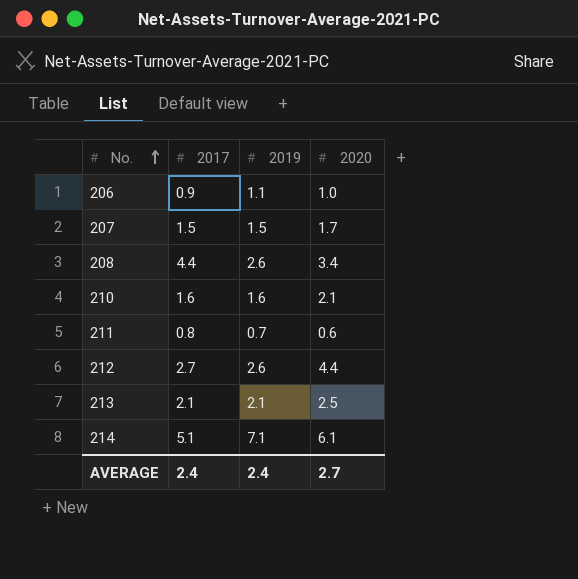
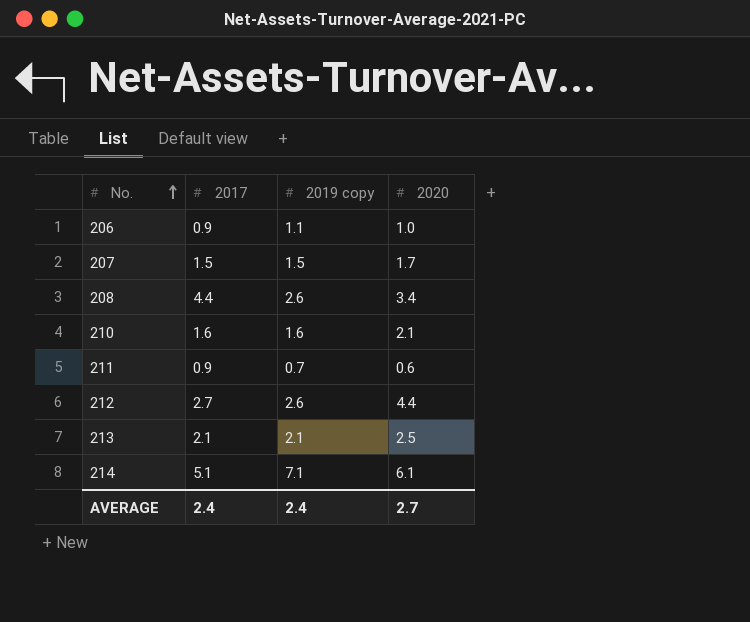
column name: 2019 -> 2019 copy
211 | 2017: 0.8 -> 0.9

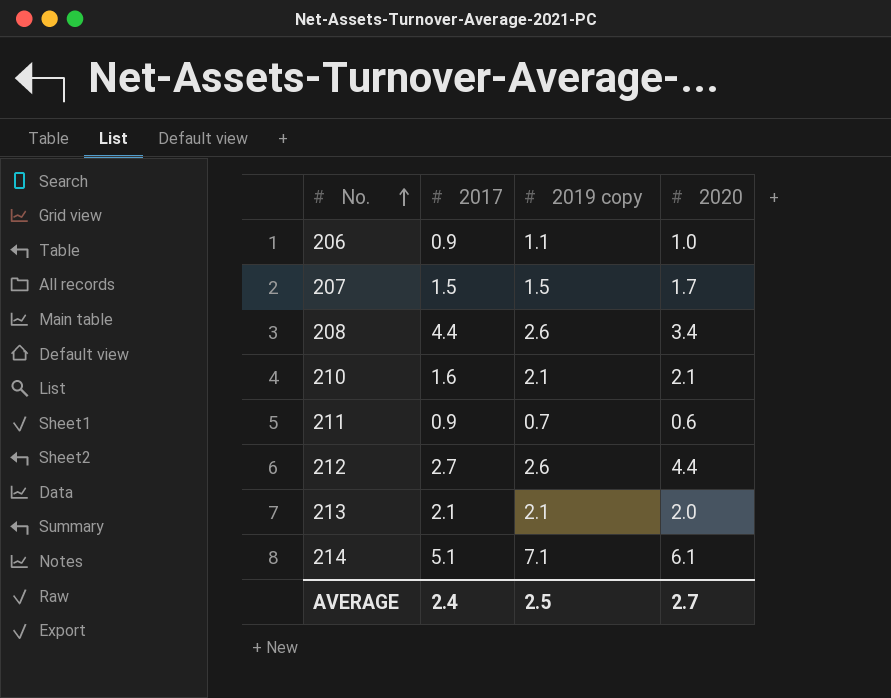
210 | 2019 copy: 1.6 -> 2.1
213 | 2020: 2.5 -> 2.0
AVERAGE | 2019 copy: 2.4 -> 2.5

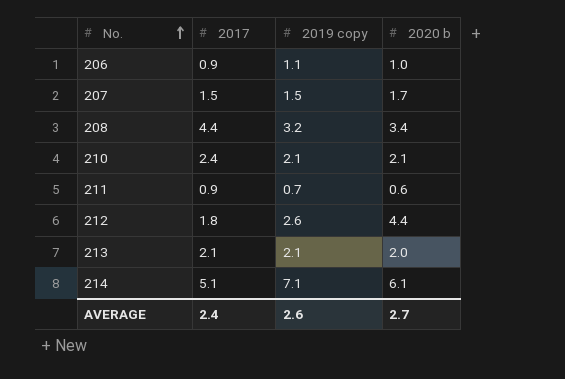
column name: 2020 -> 2020 b
208 | 2019 copy: 2.6 -> 3.2
210 | 2017: 1.6 -> 2.4
212 | 2017: 2.7 -> 1.8
AVERAGE | 2019 copy: 2.5 -> 2.6

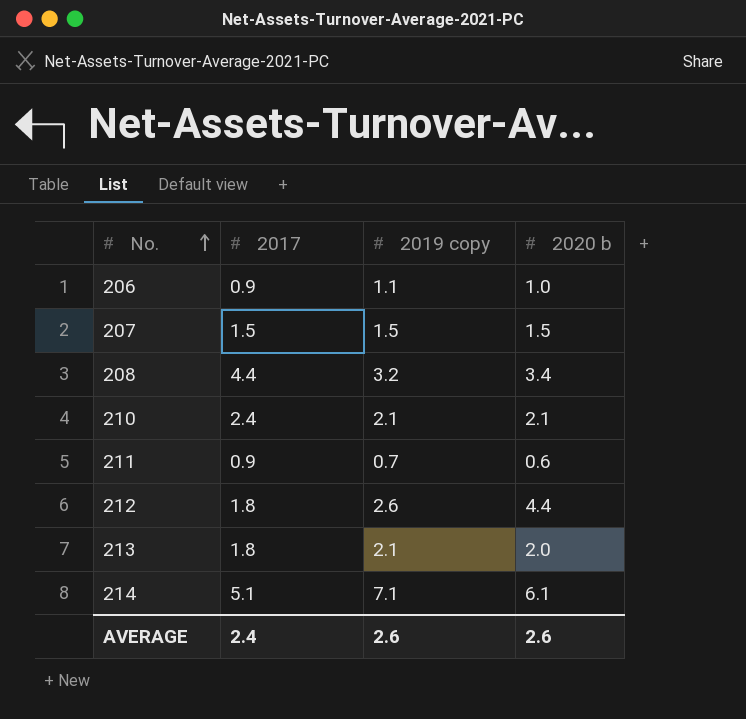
207 | 2020 b: 1.7 -> 1.5
213 | 2017: 2.1 -> 1.8
AVERAGE | 2020 b: 2.7 -> 2.6

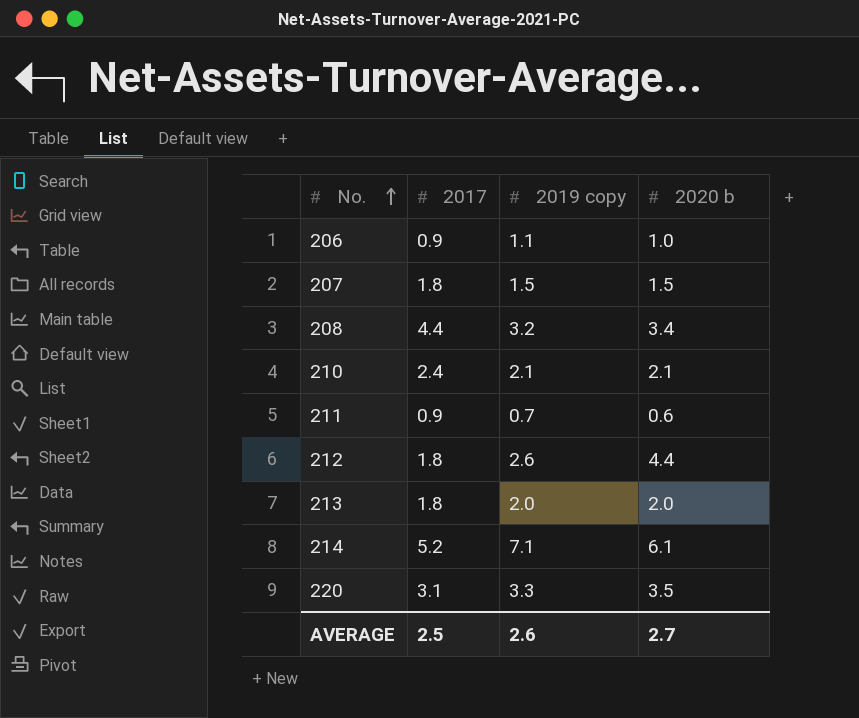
207 | 2017: 1.5 -> 1.8
213 | 2019 copy: 2.1 -> 2.0
214 | 2017: 5.1 -> 5.2
row 220: none -> 3.1 | 3.3 | 3.5
AVERAGE | 2017: 2.4 -> 2.5
AVERAGE | 2020 b: 2.6 -> 2.7

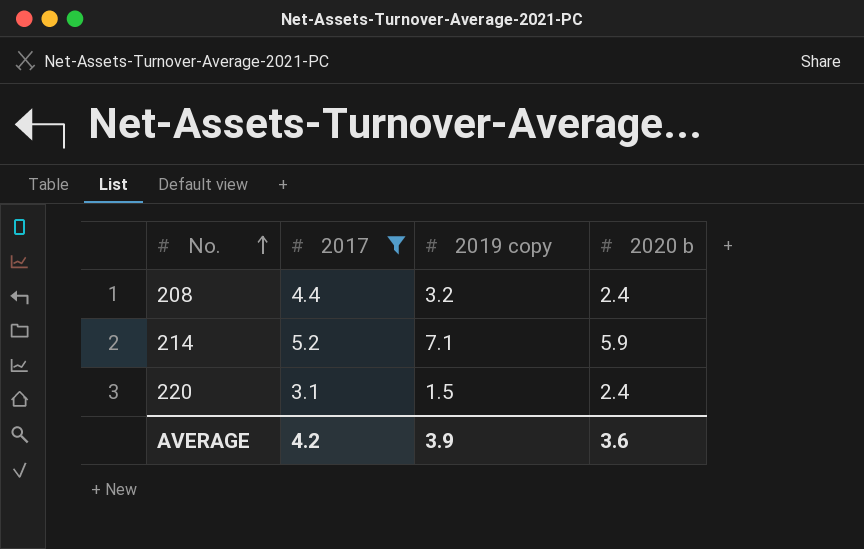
filter: none -> 2017 >= 3.1
208 | 2020 b: 3.4 -> 2.4
214 | 2020 b: 6.1 -> 5.9
220 | 2019 copy: 3.3 -> 1.5
220 | 2020 b: 3.5 -> 2.4
AVERAGE | 2017: 2.5 -> 4.2
AVERAGE | 2019 copy: 2.6 -> 3.9
AVERAGE | 2020 b: 2.7 -> 3.6

